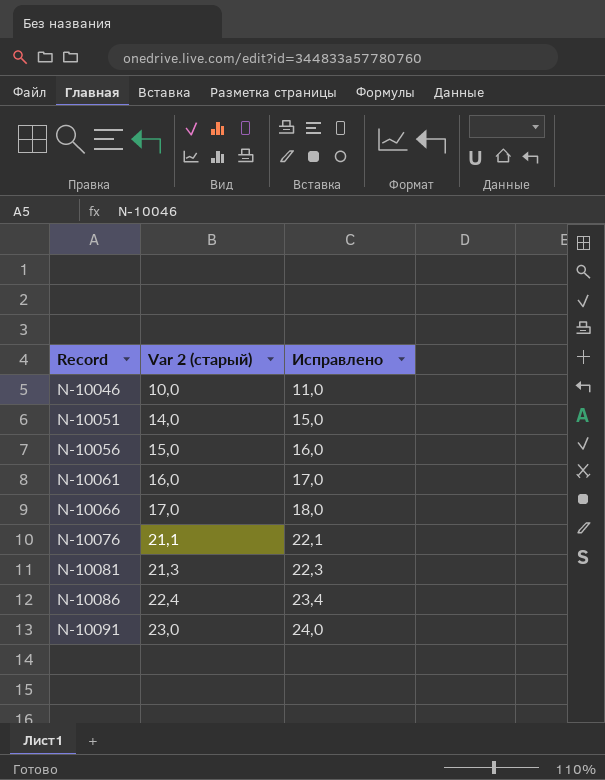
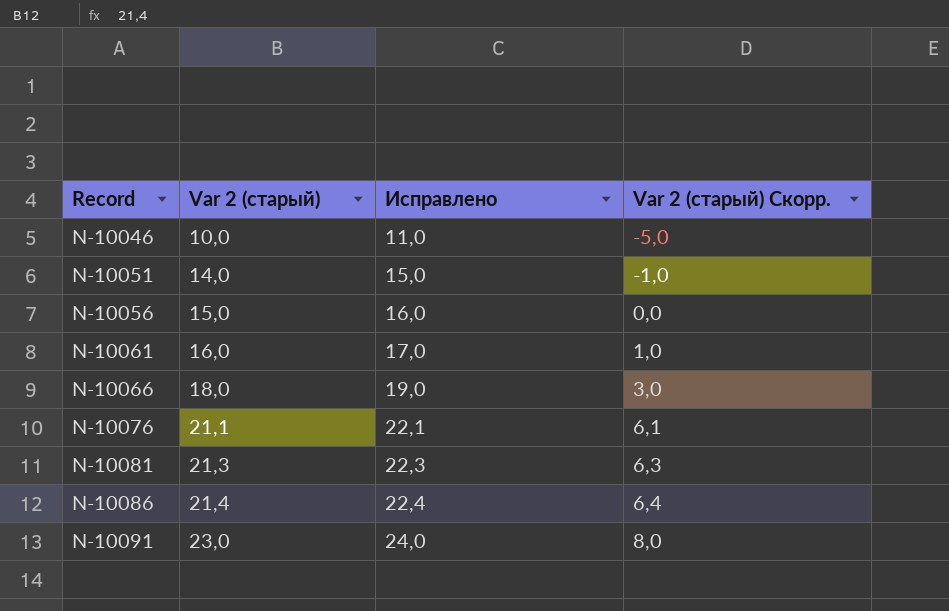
column Var 2 (старый) Скорр. | formula: none -> [Var 2 (старый)] - 15
N-10066 | Var 2 (старый): 17,0 -> 18,0
N-10066 | Исправлено: 18,0 -> 19,0
N-10086 | Var 2 (старый): 22,4 -> 21,4
N-10086 | Исправлено: 23,4 -> 22,4

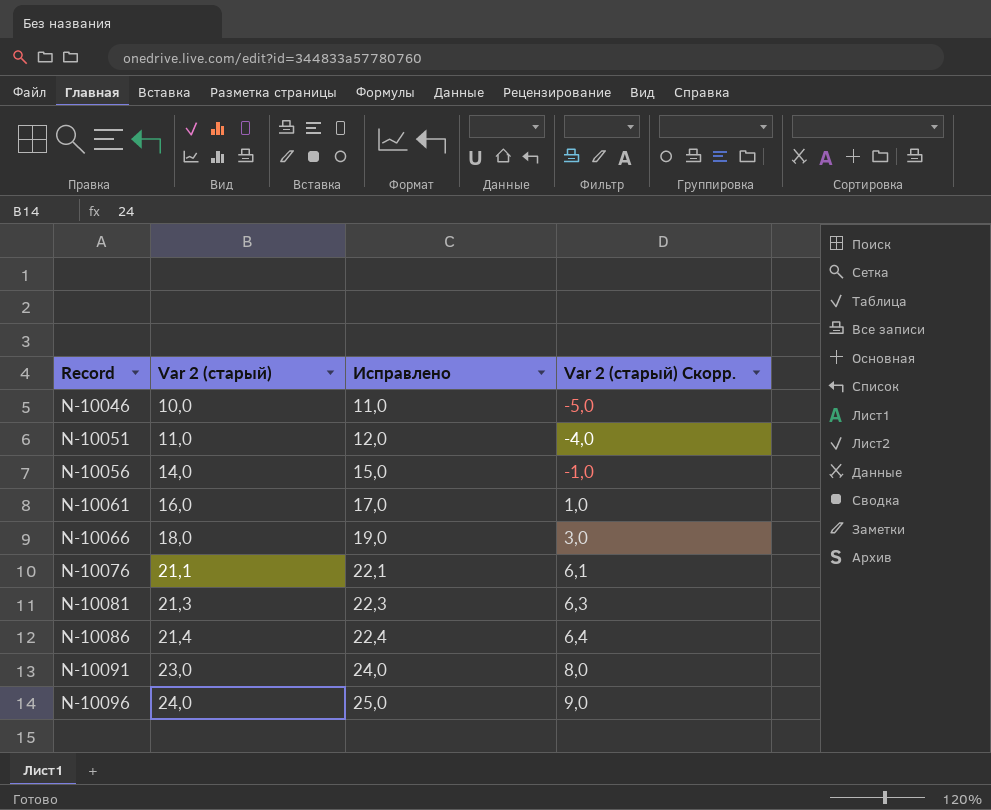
N-10051 | Var 2 (старый): 14,0 -> 11,0
N-10051 | Исправлено: 15,0 -> 12,0
N-10051 | Var 2 (старый) Скорр.: -1,0 -> -4,0
N-10056 | Var 2 (старый): 15,0 -> 14,0
N-10056 | Исправлено: 16,0 -> 15,0
N-10056 | Var 2 (старый) Скорр.: 0,0 -> -1,0
row N-10096: none -> 24,0 | 25,0 | 9,0

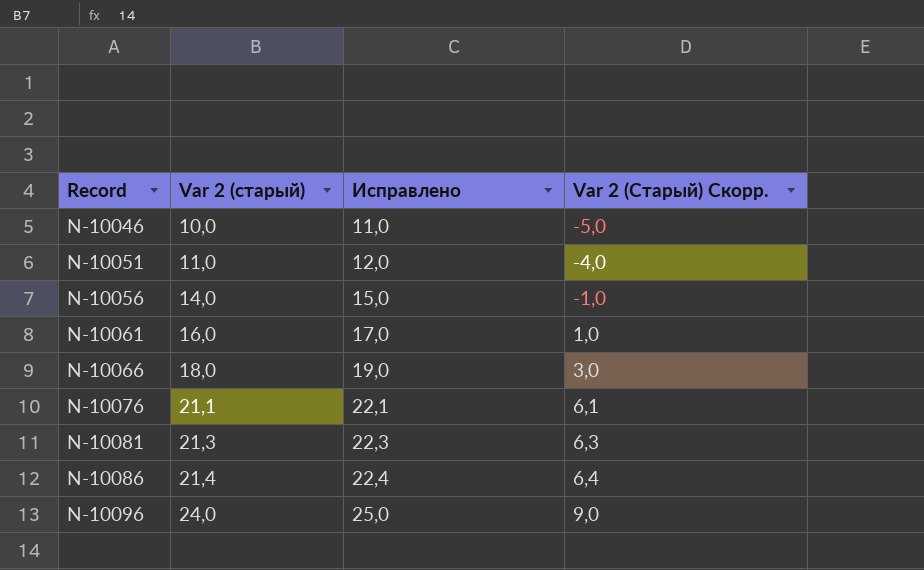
column name: Var 2 (старый) Скорр. -> Var 2 (Старый) Скорр.
row N-10091: 23,0 | 24,0 | 8,0 -> none

